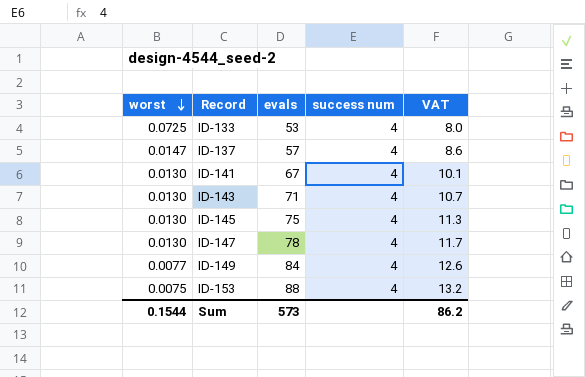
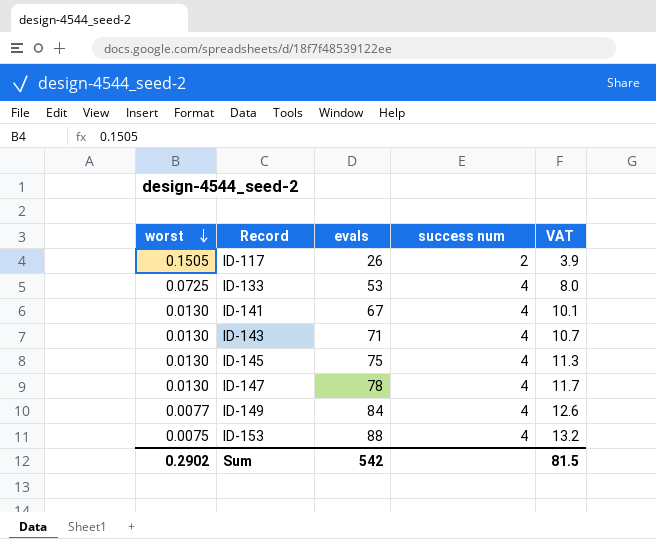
row ID-137: 0.0147 | 57 | 4 | 8.6 -> none
row ID-117: none -> 0.1505 | 26 | 2 | 3.9
Sum | worst: 0.1544 -> 0.2902
Sum | evals: 573 -> 542
Sum | VAT: 86.2 -> 81.5

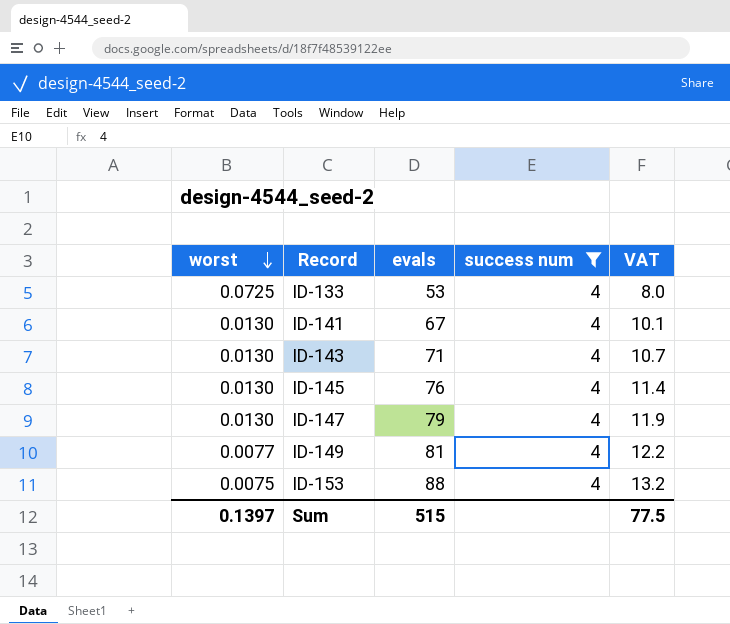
filter: none -> success num = 4
ID-145 | evals: 75 -> 76
ID-145 | VAT: 11.3 -> 11.4
ID-147 | evals: 78 -> 79
ID-147 | VAT: 11.7 -> 11.9
ID-149 | evals: 84 -> 81
ID-149 | VAT: 12.6 -> 12.2
Sum | worst: 0.2902 -> 0.1397
Sum | evals: 542 -> 515
Sum | VAT: 81.5 -> 77.5

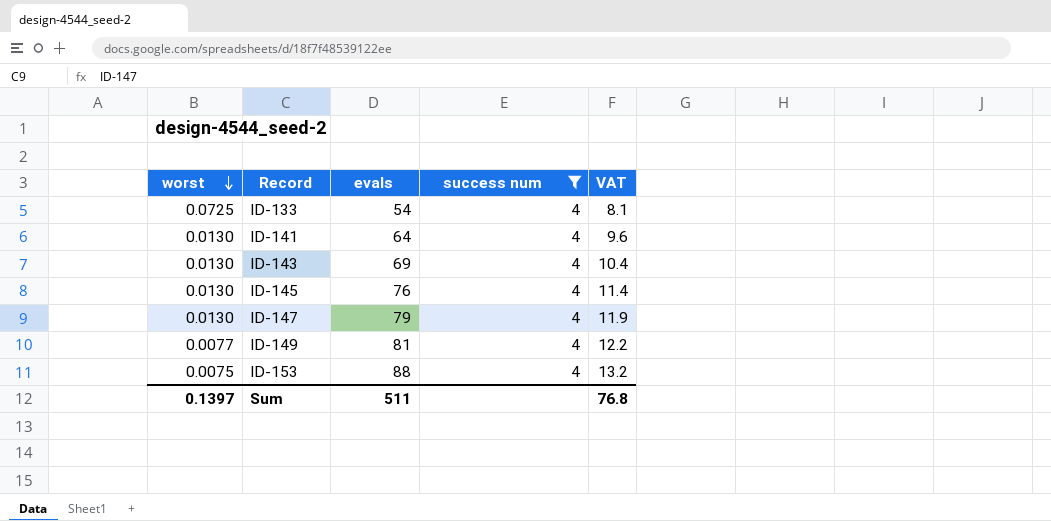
ID-133 | evals: 53 -> 54
ID-133 | VAT: 8.0 -> 8.1
ID-141 | evals: 67 -> 64
ID-141 | VAT: 10.1 -> 9.6
ID-143 | evals: 71 -> 69
ID-143 | VAT: 10.7 -> 10.4
Sum | evals: 515 -> 511
Sum | VAT: 77.5 -> 76.8

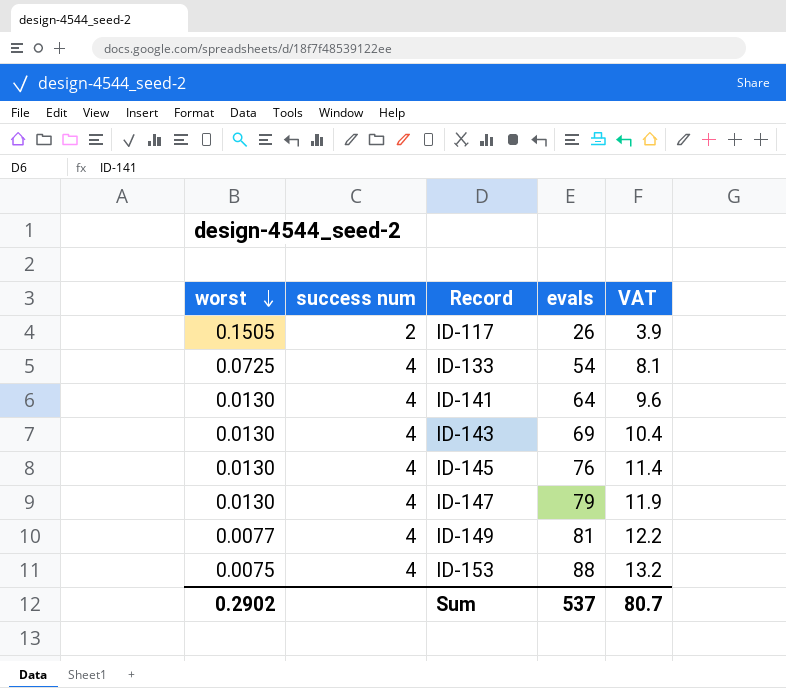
filter: success num = 4 -> none
column success num | position: 4 -> 2
Sum | worst: 0.1397 -> 0.2902
Sum | evals: 511 -> 537
Sum | VAT: 76.8 -> 80.7

